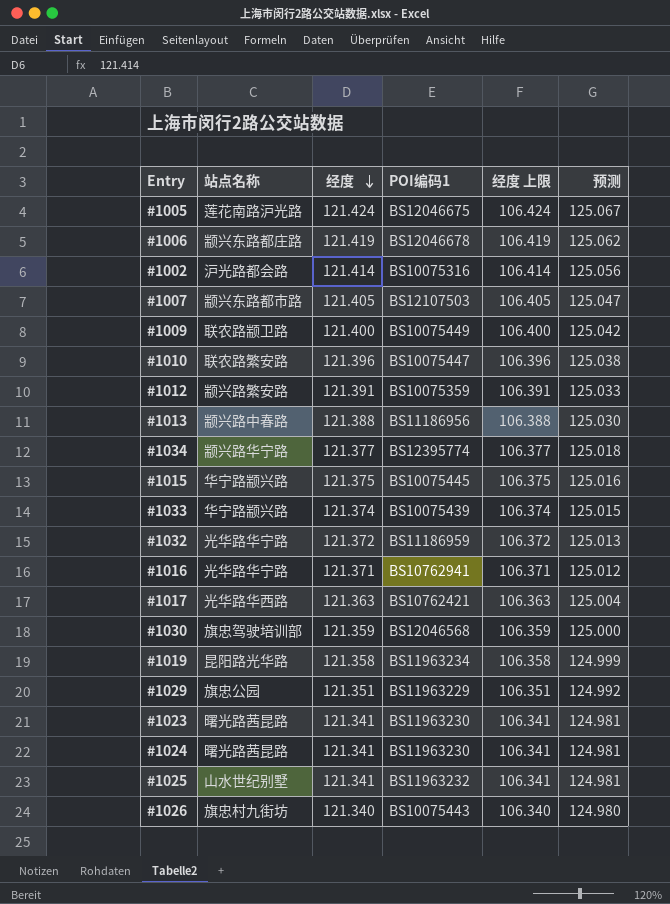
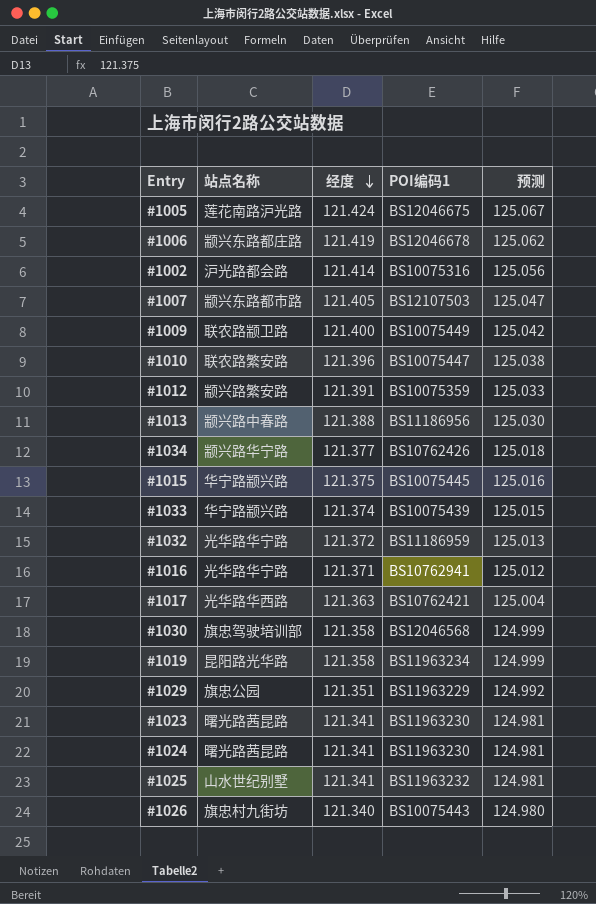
column 经度 上限 | formula: [经度] - 15 -> none
#1034 | POI编码1: BS12395774 -> BS10762426
#1030 | 经度: 121.359 -> 121.358
#1030 | 预测: 125.000 -> 124.999

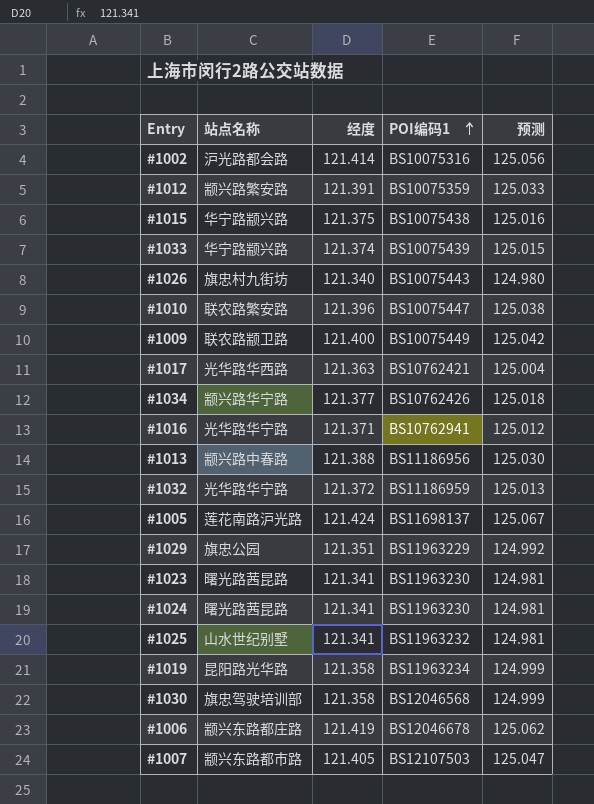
row order: 经度 descending -> POI编码1 ascending
#1015 | POI编码1: BS10075445 -> BS10075438
#1005 | POI编码1: BS12046675 -> BS11698137

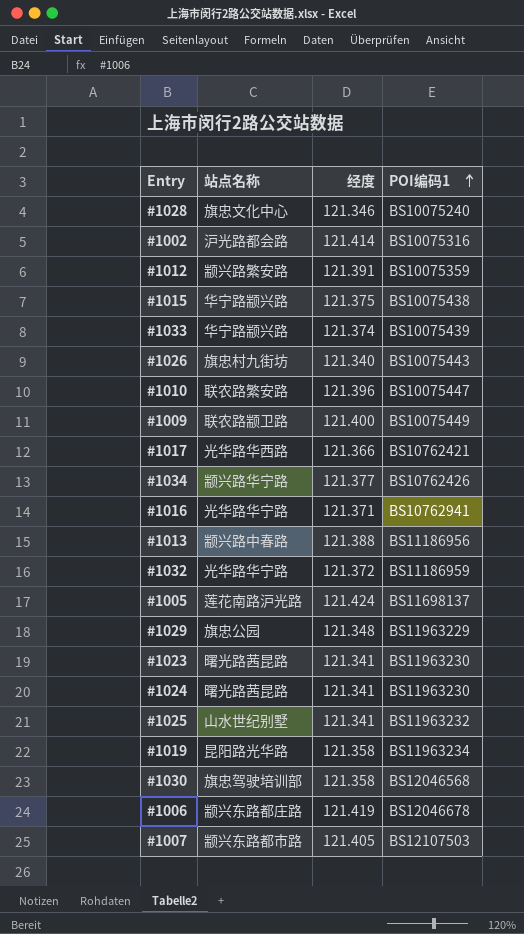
column 预测 | formula: [经度] * 1.03 -> none
row #1028: none -> 旗忠文化中心 | 121.346 | BS10075240
#1017 | 经度: 121.363 -> 121.366
#1029 | 经度: 121.351 -> 121.348

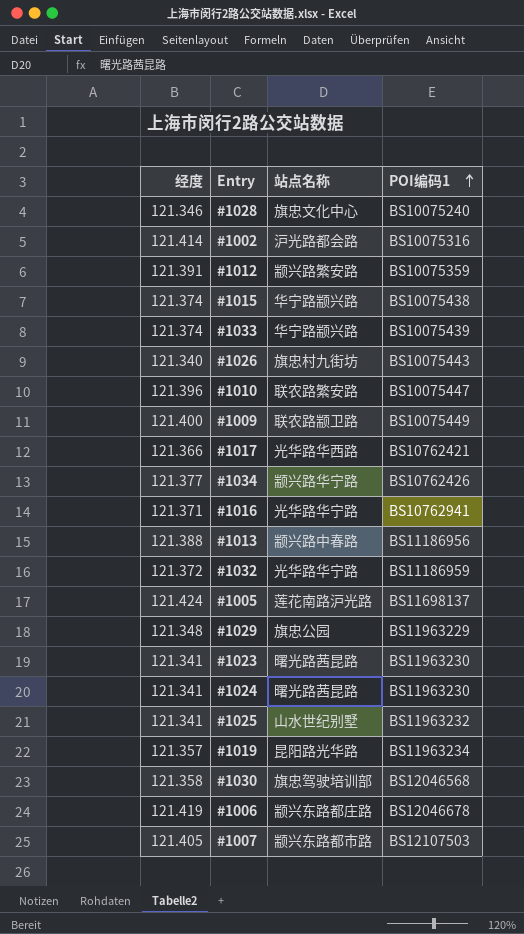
column 经度 | position: 3 -> 1
#1015 | 经度: 121.375 -> 121.374
#1019 | 经度: 121.358 -> 121.357

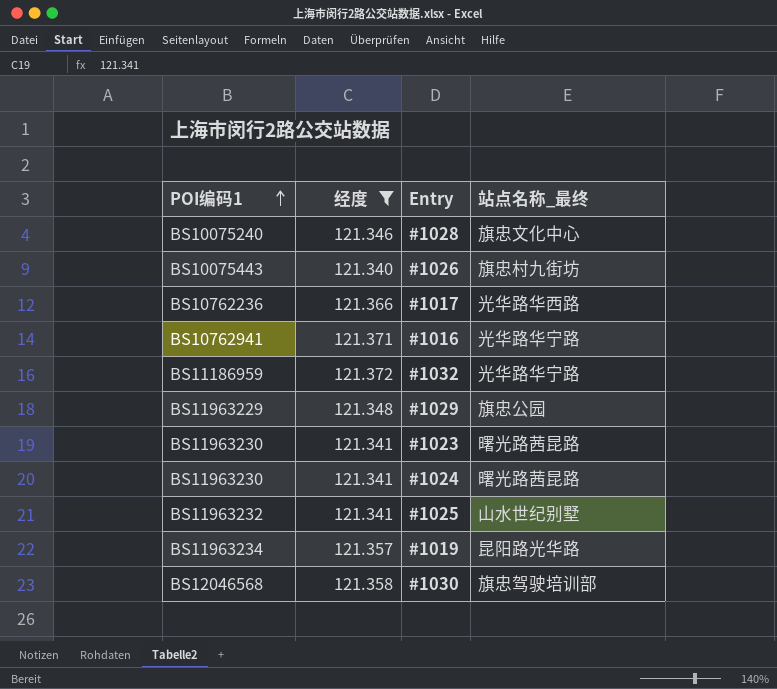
filter: none -> 经度 <= 121.372
column POI编码1 | position: 4 -> 1
column name: 站点名称 -> 站点名称_最终
#1017 | POI编码1: BS10762421 -> BS10762236

